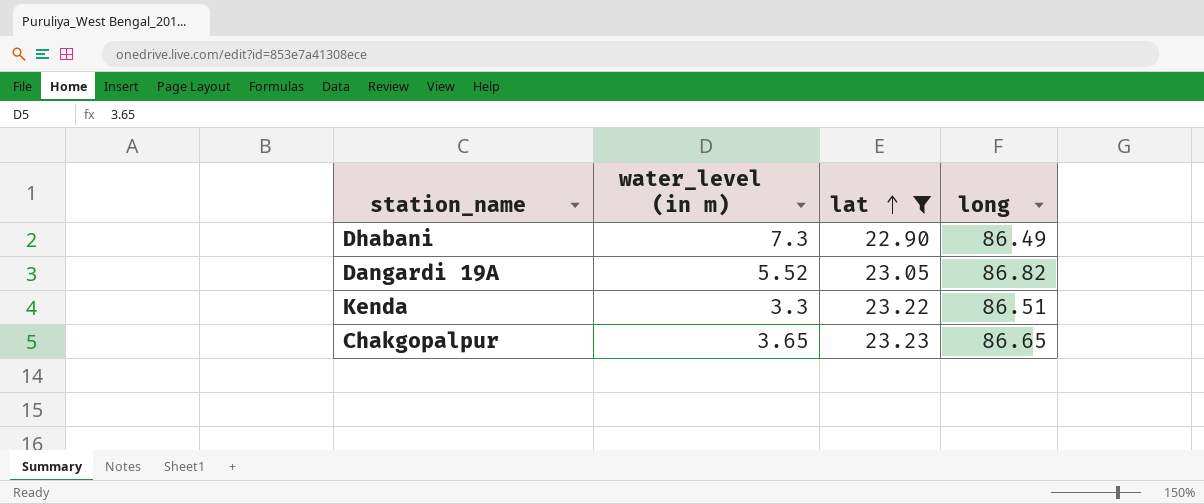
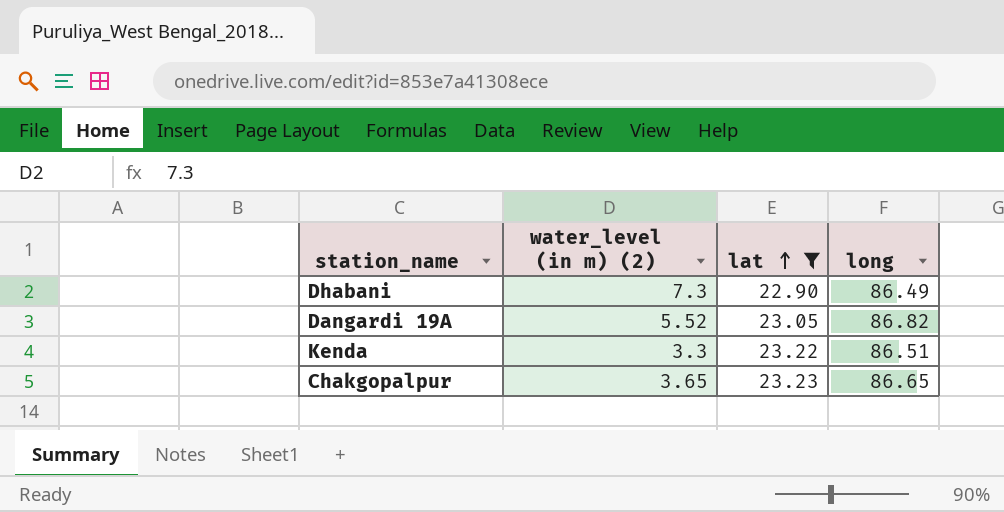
column name: water_level (in m) -> water_level (in m) (2)

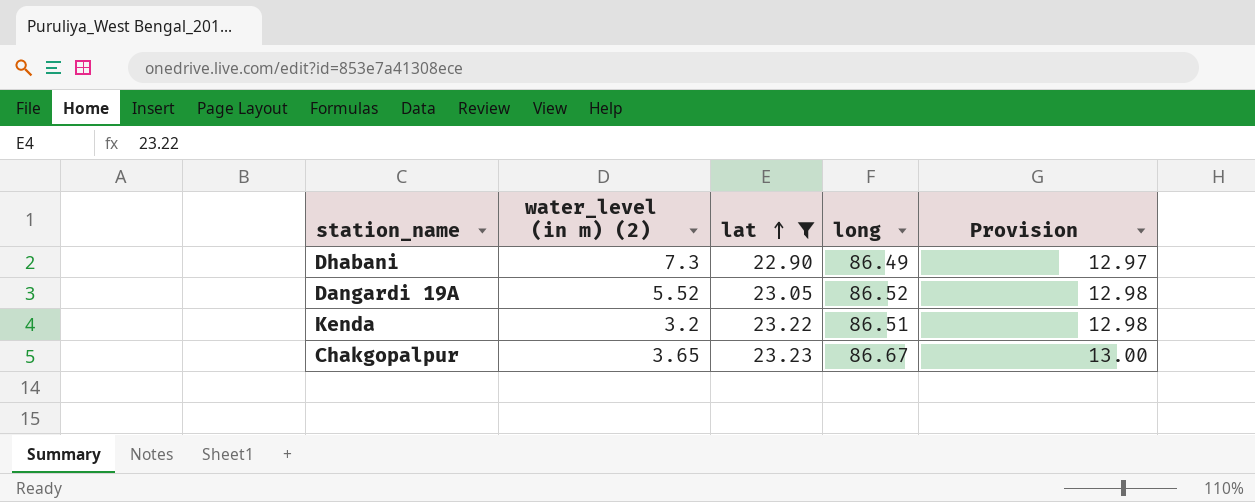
column Provision | formula: none -> [long] * 0.15
Dangardi 19A | long: 86.82 -> 86.52
Kenda | water_level (in m) (2): 3.3 -> 3.2
Chakgopalpur | long: 86.65 -> 86.67

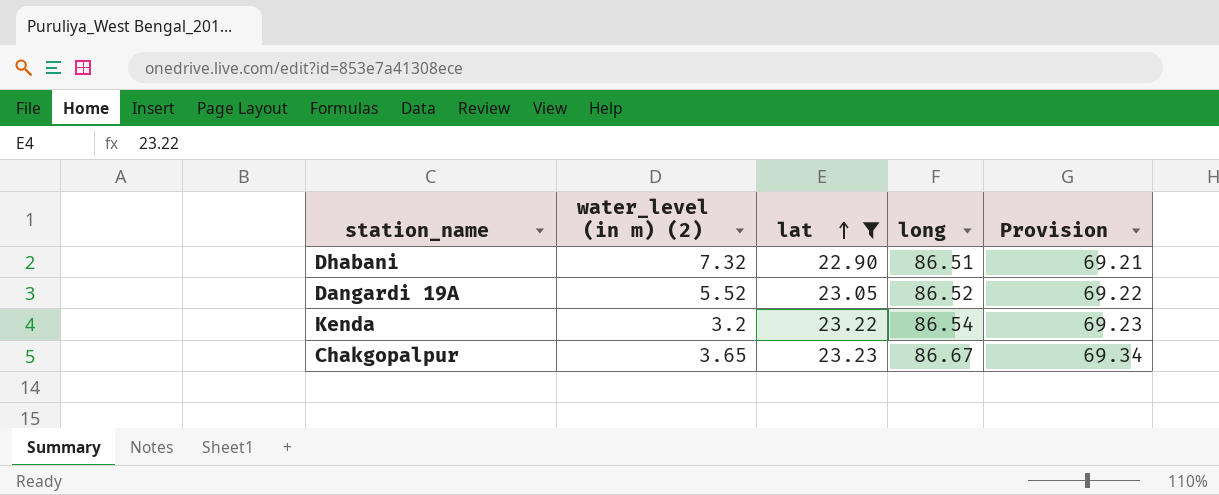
column Provision | formula: [long] * 0.15 -> [long] * 0.8
Dhabani | water_level (in m) (2): 7.3 -> 7.32
Dhabani | long: 86.49 -> 86.51
Kenda | long: 86.51 -> 86.54

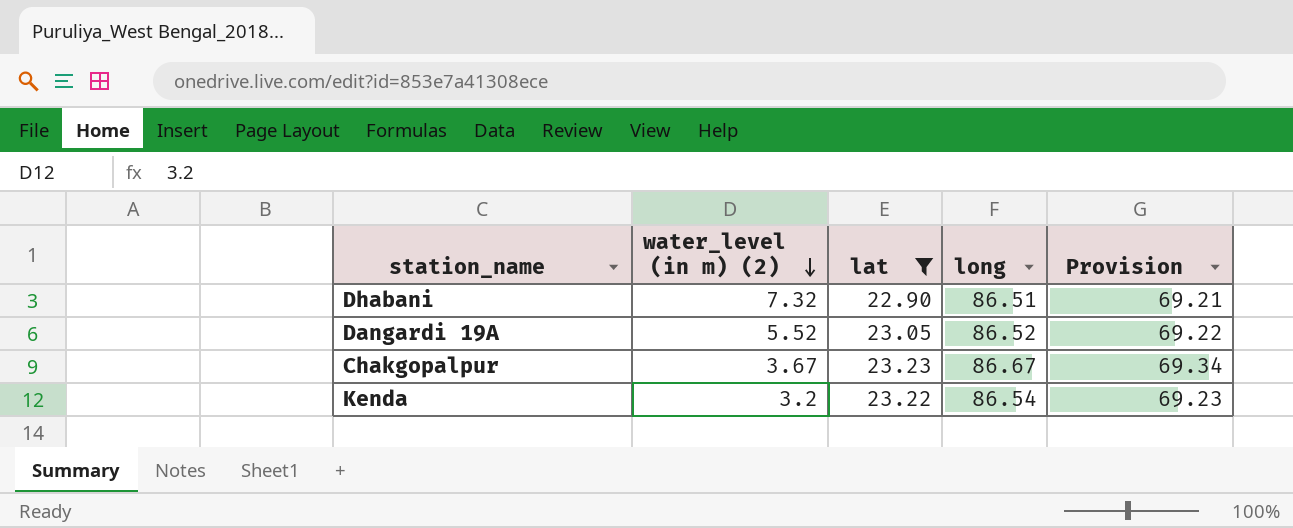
row order: lat ascending -> water_level (in m) (2) descending
Chakgopalpur | water_level (in m) (2): 3.65 -> 3.67

